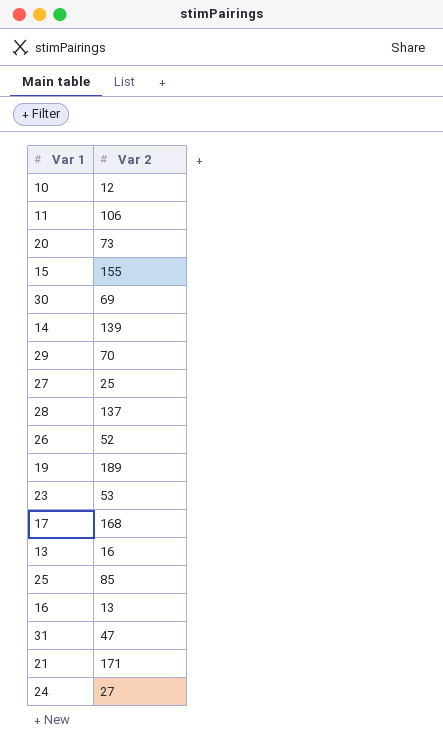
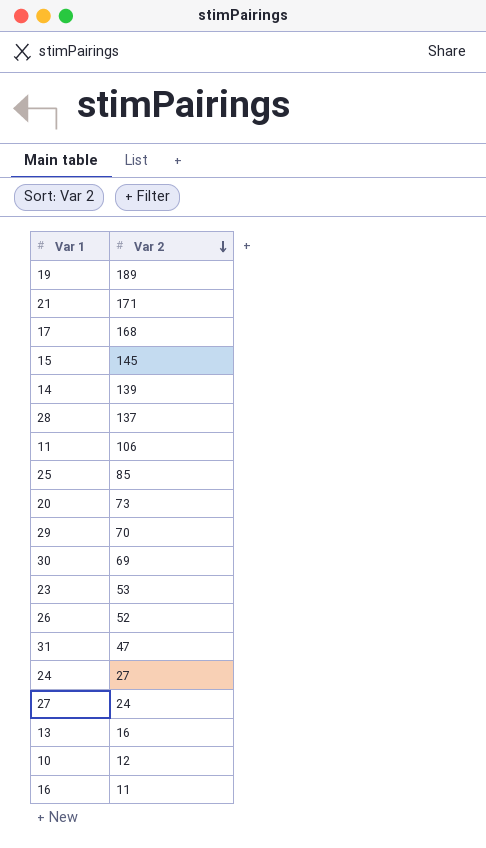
row order: none -> Var 2 descending
15 | Var 2: 155 -> 145
27 | Var 2: 25 -> 24
16 | Var 2: 13 -> 11

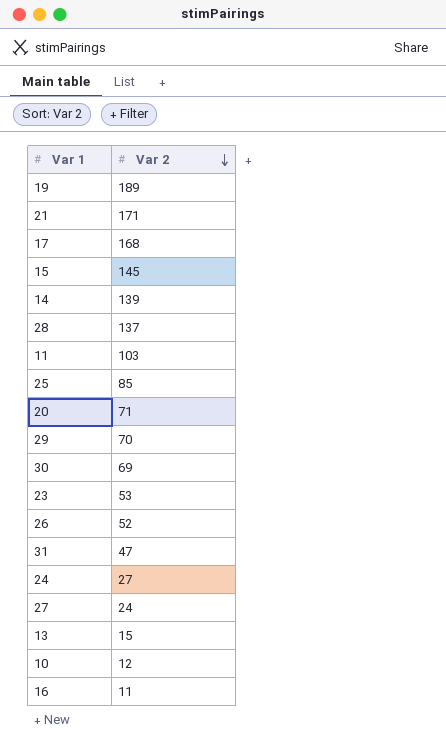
11 | Var 2: 106 -> 103
20 | Var 2: 73 -> 71
13 | Var 2: 16 -> 15

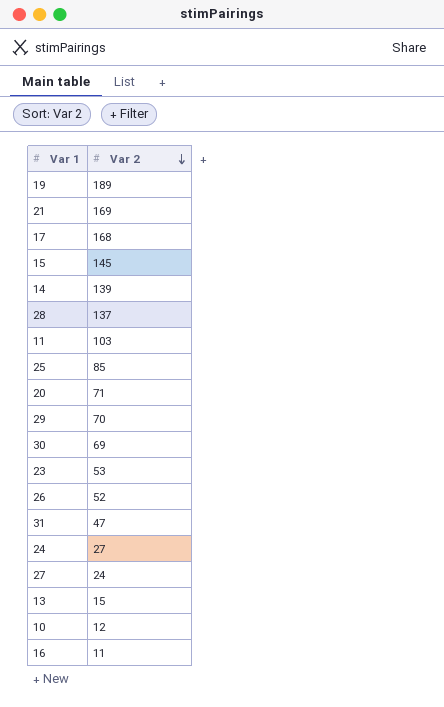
21 | Var 2: 171 -> 169

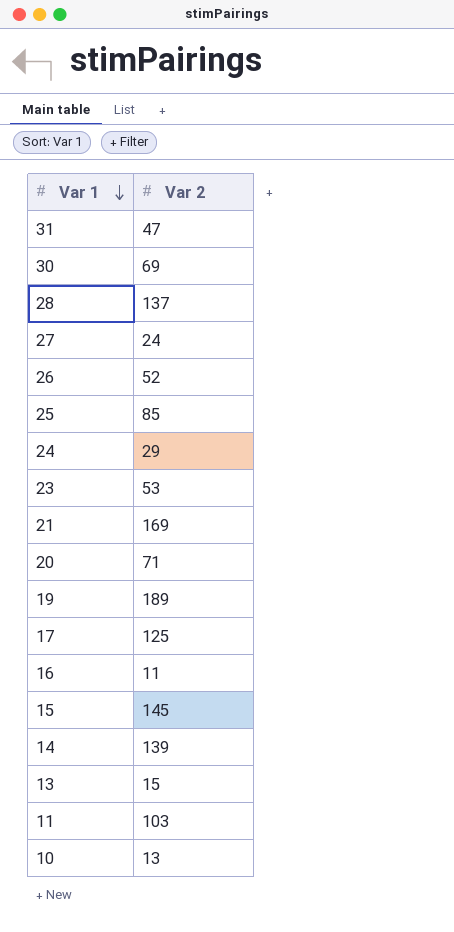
row order: Var 2 descending -> Var 1 descending
row 29: 70 -> none
24 | Var 2: 27 -> 29
17 | Var 2: 168 -> 125
10 | Var 2: 12 -> 13

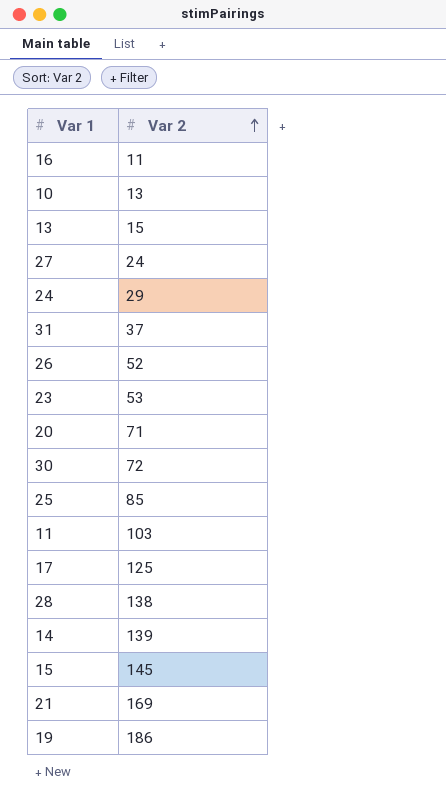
row order: Var 1 descending -> Var 2 ascending
31 | Var 2: 47 -> 37
30 | Var 2: 69 -> 72
28 | Var 2: 137 -> 138
19 | Var 2: 189 -> 186

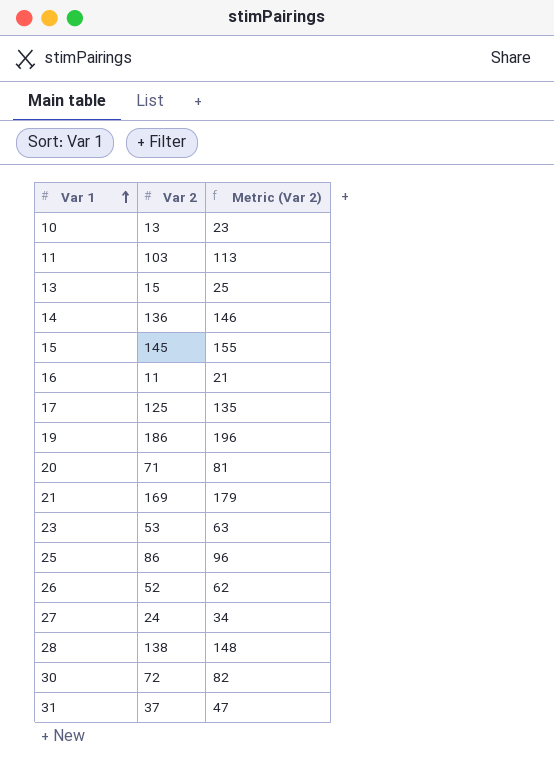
row order: Var 2 ascending -> Var 1 ascending
column Metric (Var 2) | formula: none -> [Var 2] + 10
row 24: 29 -> none
14 | Var 2: 139 -> 136
25 | Var 2: 85 -> 86

